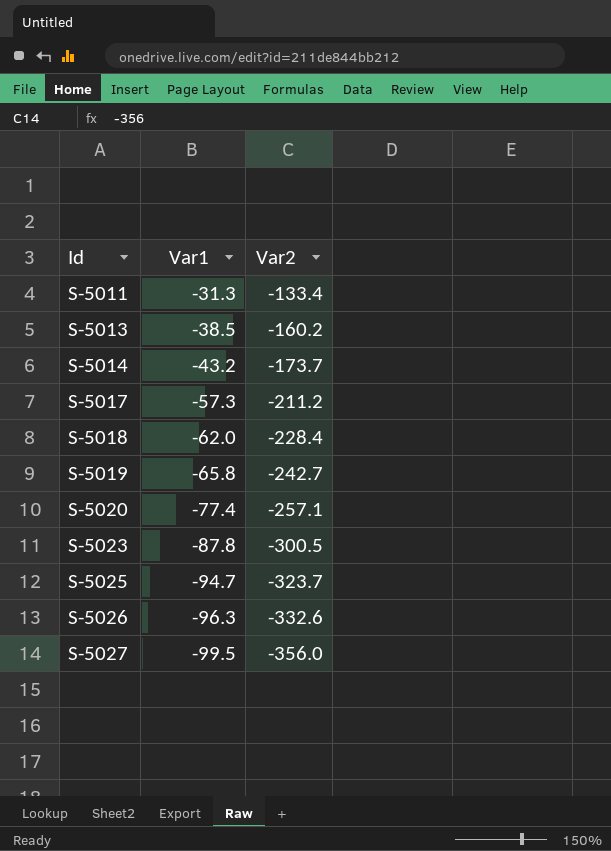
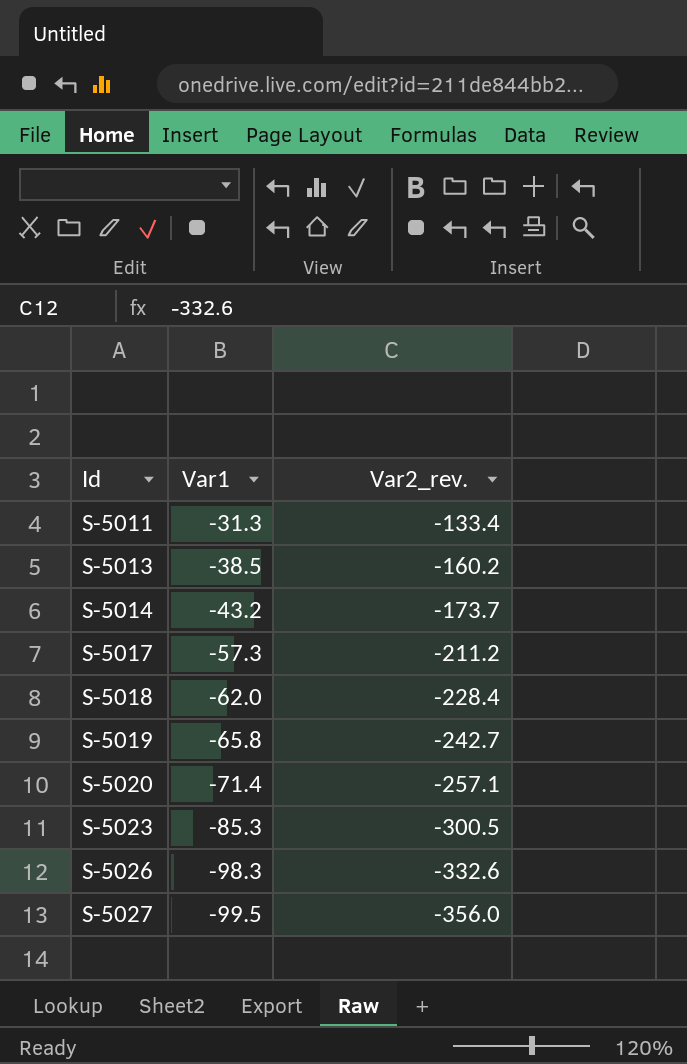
column name: Var2 -> Var2_rev.
row S-5025: -94.7 | -323.7 -> none
S-5020 | Var1: -77.4 -> -71.4
S-5023 | Var1: -87.8 -> -85.3
S-5026 | Var1: -96.3 -> -98.3

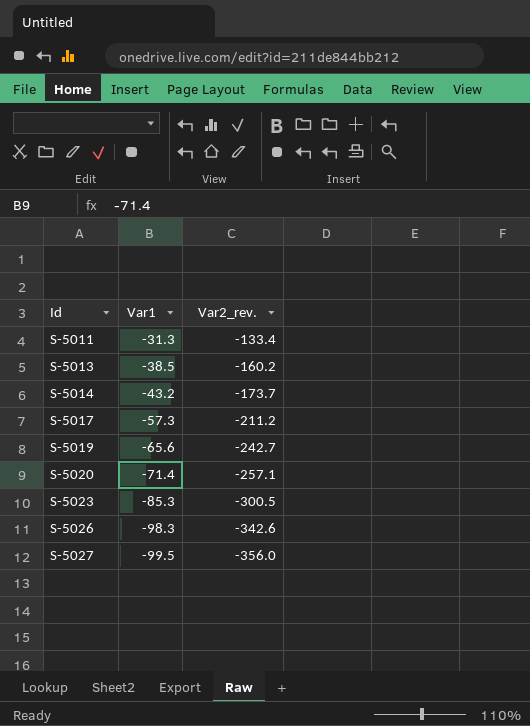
row S-5018: -62.0 | -228.4 -> none
S-5019 | Var1: -65.8 -> -65.6
S-5026 | Var2_rev.: -332.6 -> -342.6

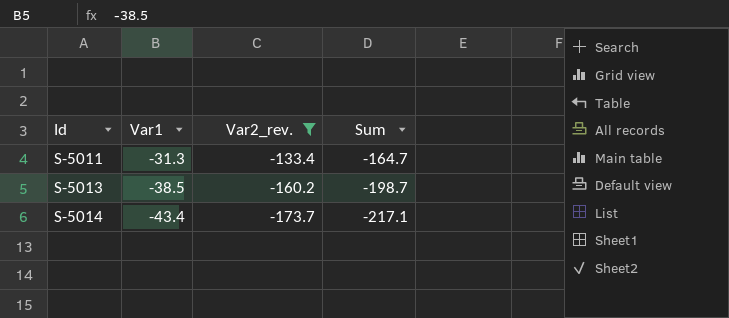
filter: none -> Var2_rev. >= -173.7
column Sum | formula: none -> [Var1] + [Var2_rev.]
S-5014 | Var1: -43.2 -> -43.4

